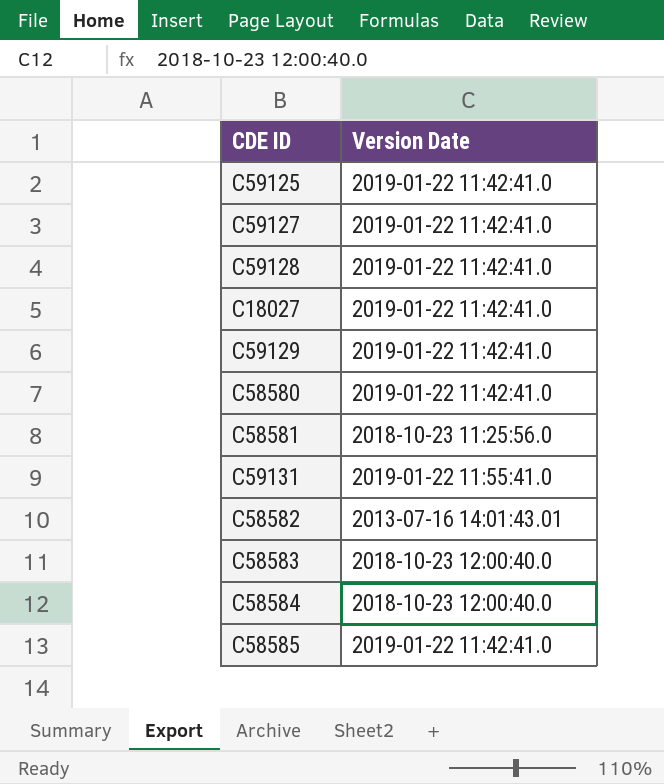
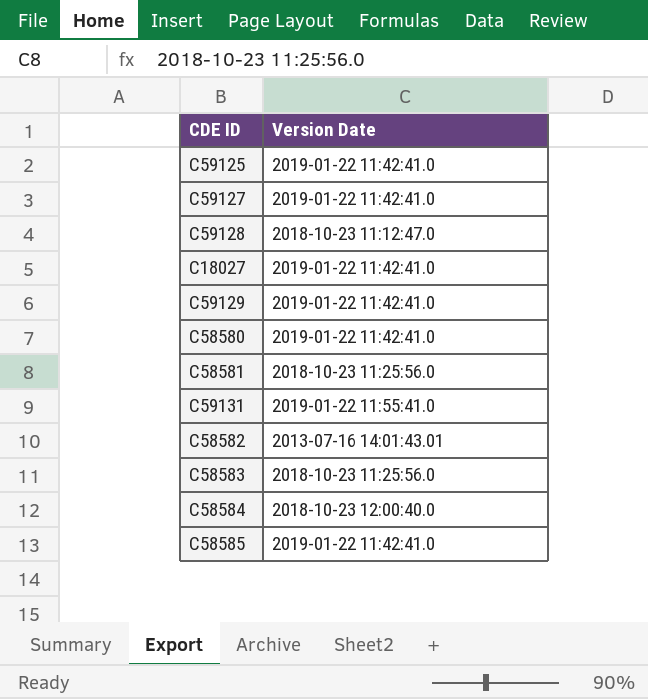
C59128 | Version Date: 2019-01-22 11:42:41.0 -> 2018-10-23 11:12:47.0
C58583 | Version Date: 2018-10-23 12:00:40.0 -> 2018-10-23 11:25:56.0

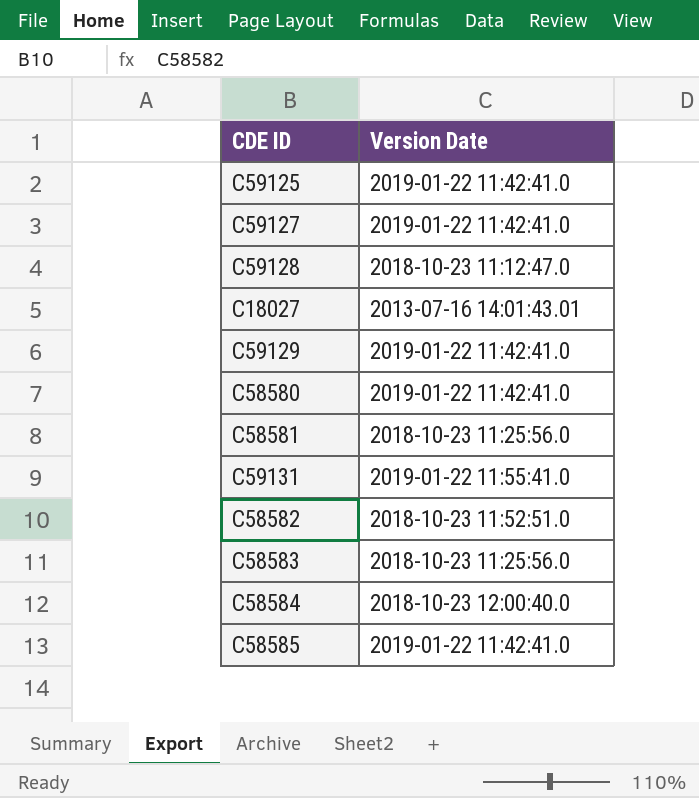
C18027 | Version Date: 2019-01-22 11:42:41.0 -> 2013-07-16 14:01:43.01
C58582 | Version Date: 2013-07-16 14:01:43.01 -> 2018-10-23 11:52:51.0

